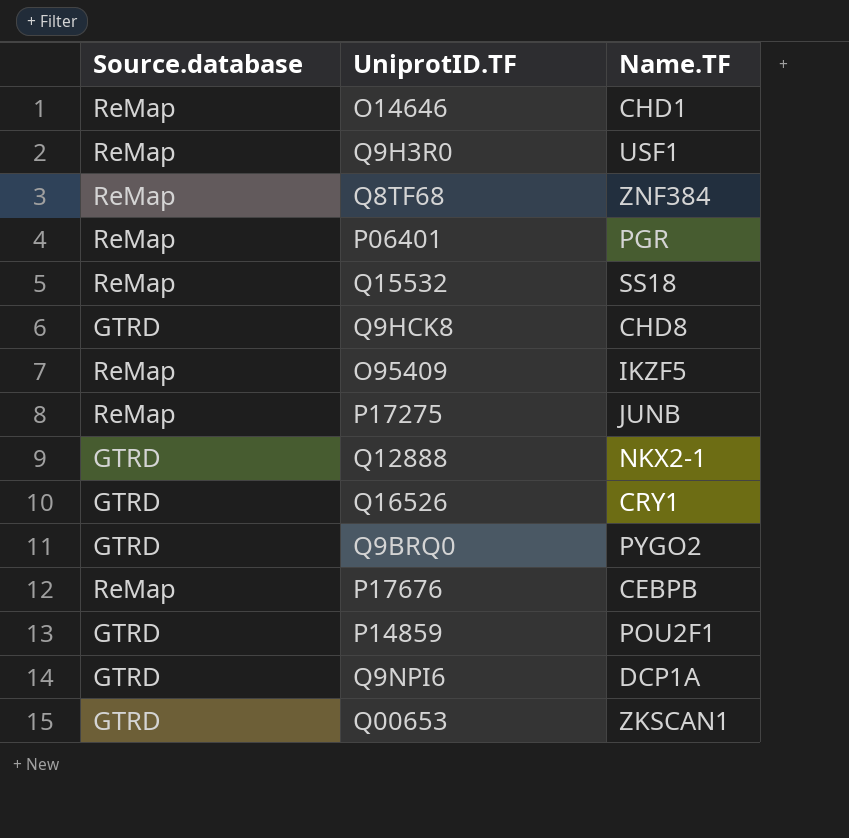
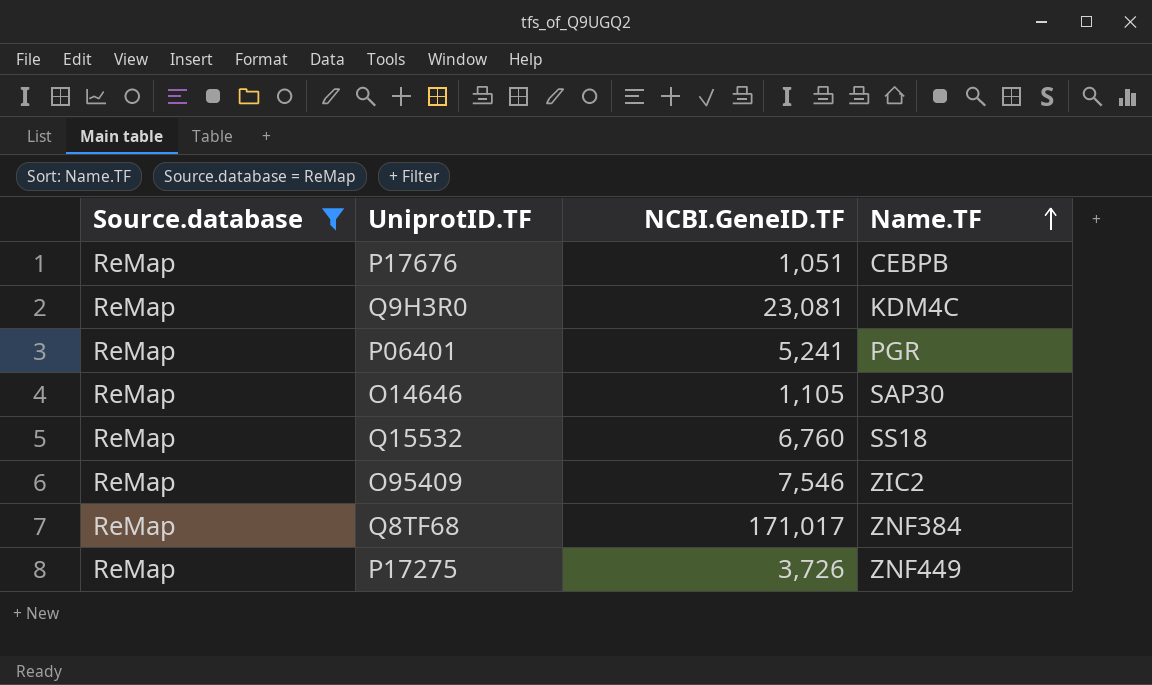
filter: none -> Source.database = ReMap
row order: none -> Name.TF ascending
column NCBI.GeneID.TF | position: none -> 3
Q9H3R0 | Name.TF: USF1 -> KDM4C
O14646 | Name.TF: CHD1 -> SAP30
O95409 | Name.TF: IKZF5 -> ZIC2
P17275 | Name.TF: JUNB -> ZNF449

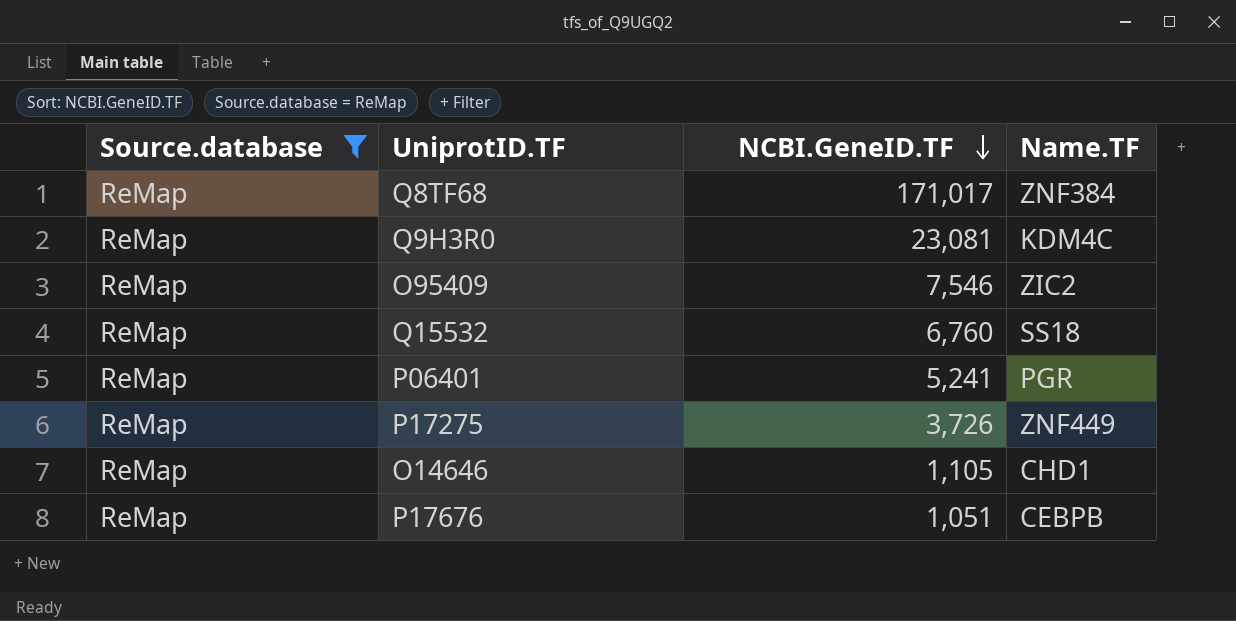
row order: Name.TF ascending -> NCBI.GeneID.TF descending
O14646 | Name.TF: SAP30 -> CHD1

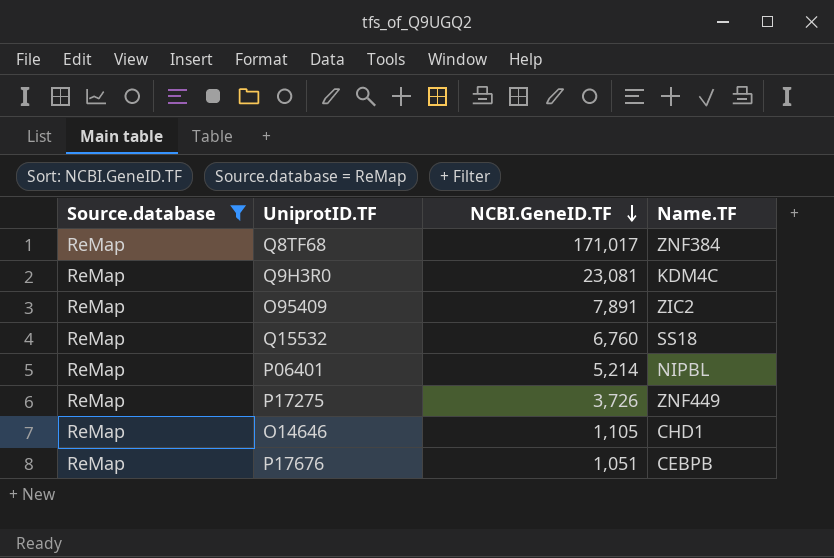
O95409 | NCBI.GeneID.TF: 7,546 -> 7,891
P06401 | NCBI.GeneID.TF: 5,241 -> 5,214
P06401 | Name.TF: PGR -> NIPBL

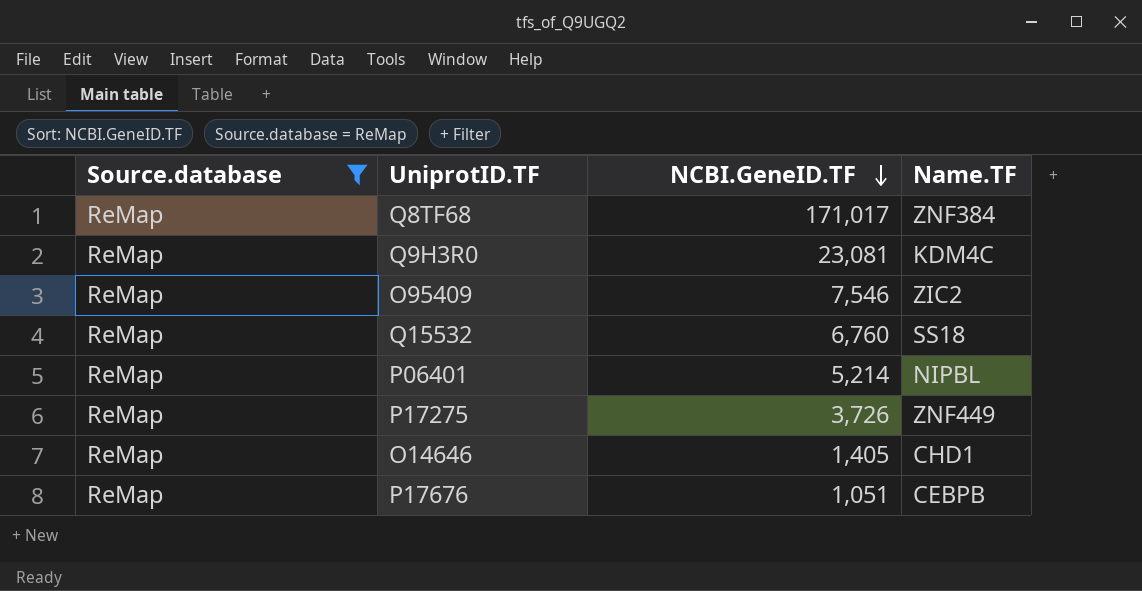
O95409 | NCBI.GeneID.TF: 7,891 -> 7,546
O14646 | NCBI.GeneID.TF: 1,105 -> 1,405

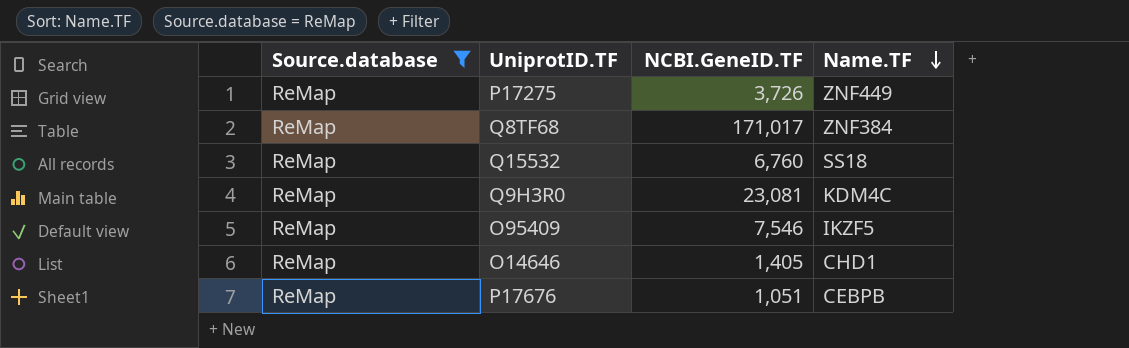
row order: NCBI.GeneID.TF descending -> Name.TF descending
row P06401: ReMap | 5,214 | NIPBL -> none
O95409 | Name.TF: ZIC2 -> IKZF5

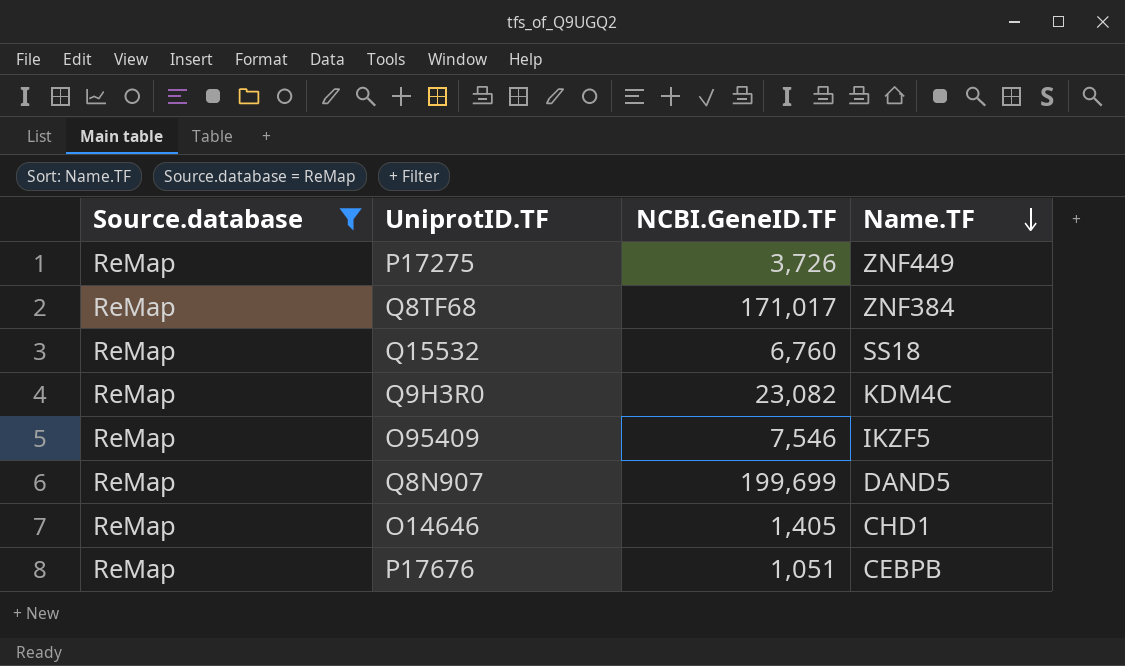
Q9H3R0 | NCBI.GeneID.TF: 23,081 -> 23,082
row Q8N907: none -> ReMap | 199,699 | DAND5

